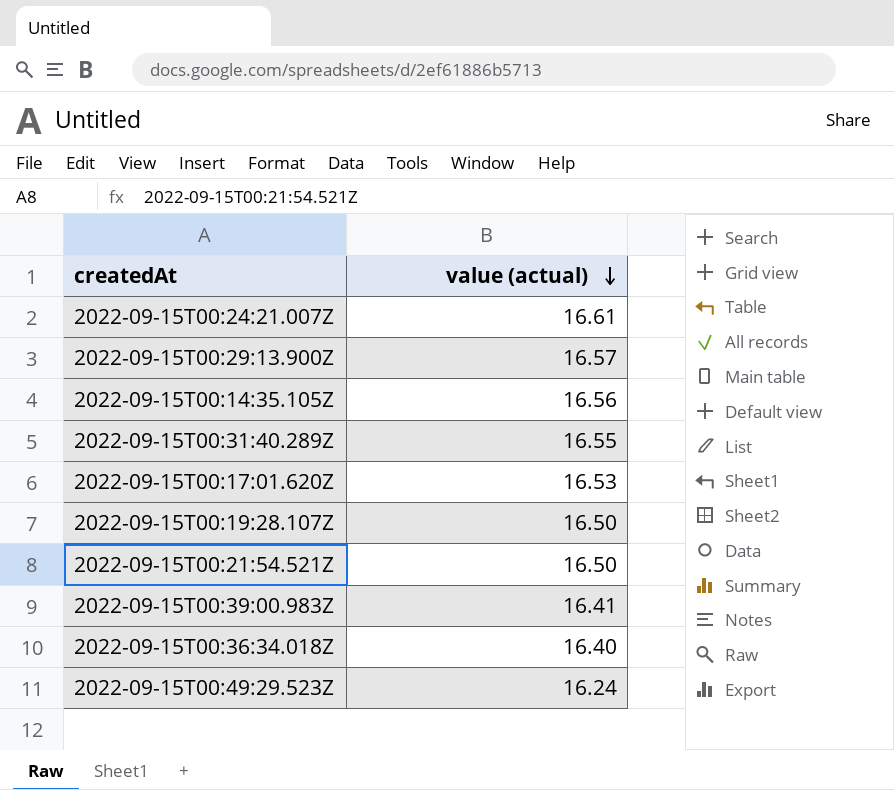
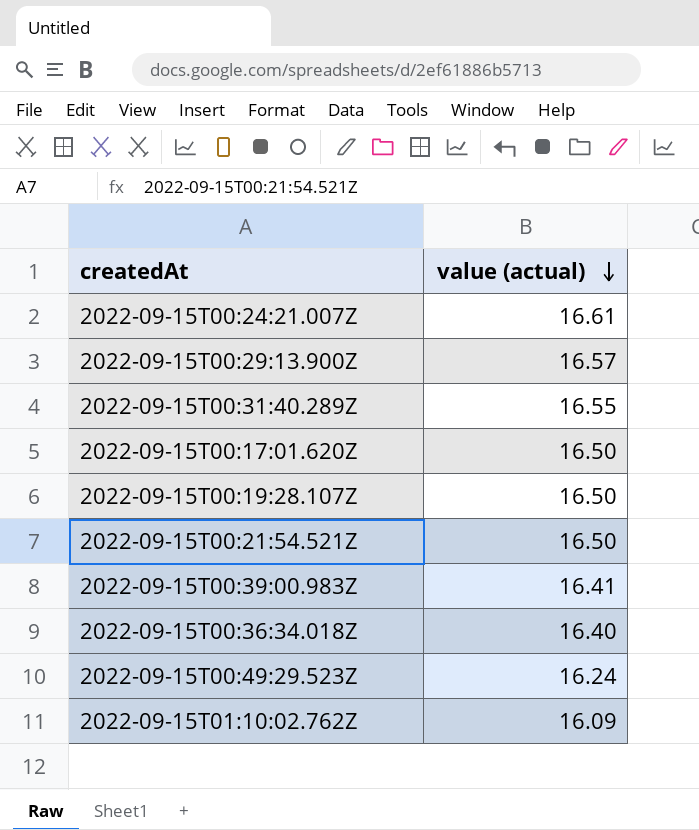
row 2022-09-15T00:14:35.105Z: 16.56 -> none
2022-09-15T00:17:01.620Z | value (actual): 16.53 -> 16.50
row 2022-09-15T01:10:02.762Z: none -> 16.09

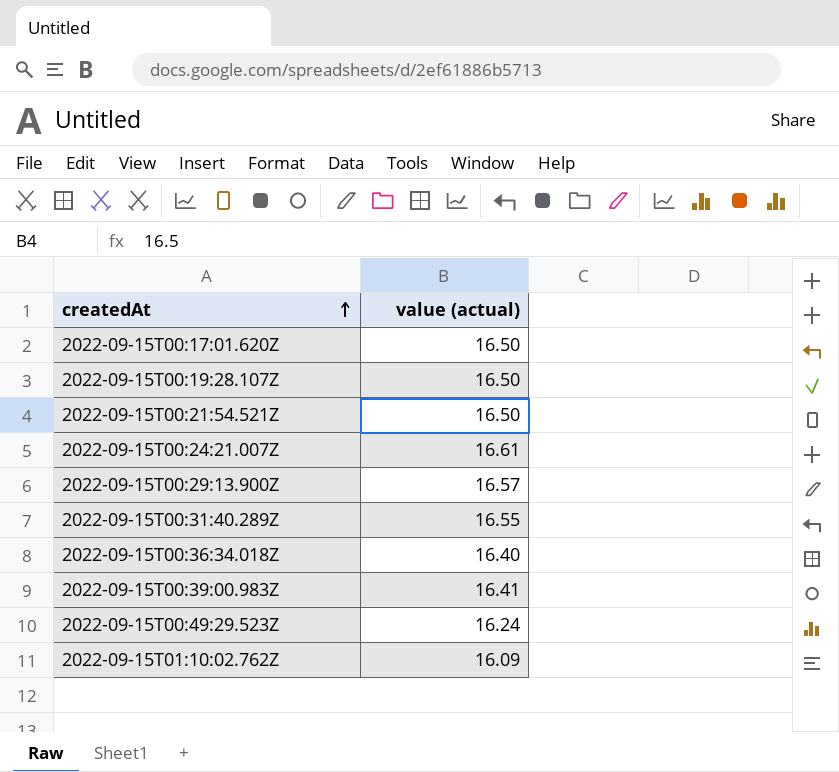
row order: value (actual) descending -> createdAt ascending

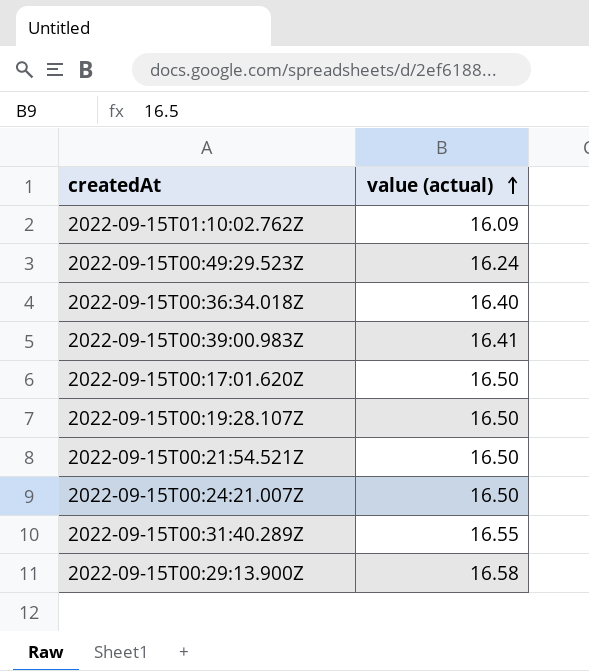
row order: createdAt ascending -> value (actual) ascending
2022-09-15T00:24:21.007Z | value (actual): 16.61 -> 16.50
2022-09-15T00:29:13.900Z | value (actual): 16.57 -> 16.58

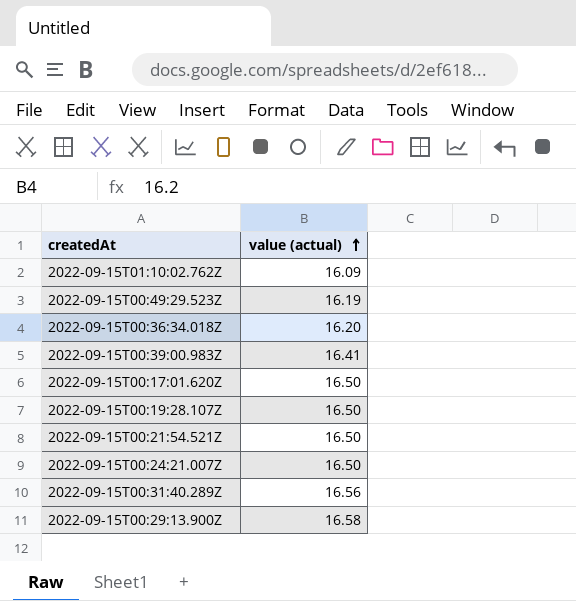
2022-09-15T00:49:29.523Z | value (actual): 16.24 -> 16.19
2022-09-15T00:36:34.018Z | value (actual): 16.40 -> 16.20
2022-09-15T00:31:40.289Z | value (actual): 16.55 -> 16.56

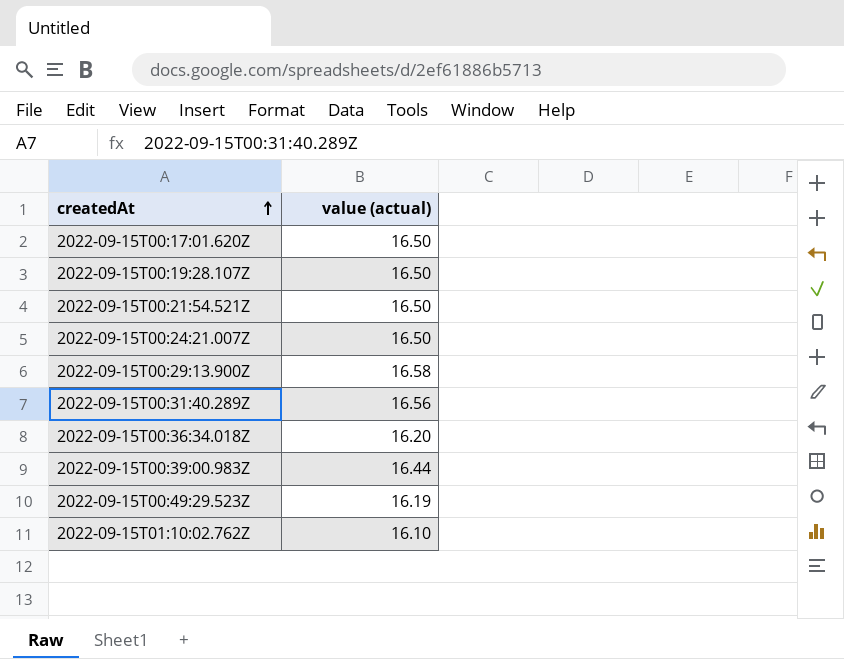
row order: value (actual) ascending -> createdAt ascending
2022-09-15T00:39:00.983Z | value (actual): 16.41 -> 16.44
2022-09-15T01:10:02.762Z | value (actual): 16.09 -> 16.10

